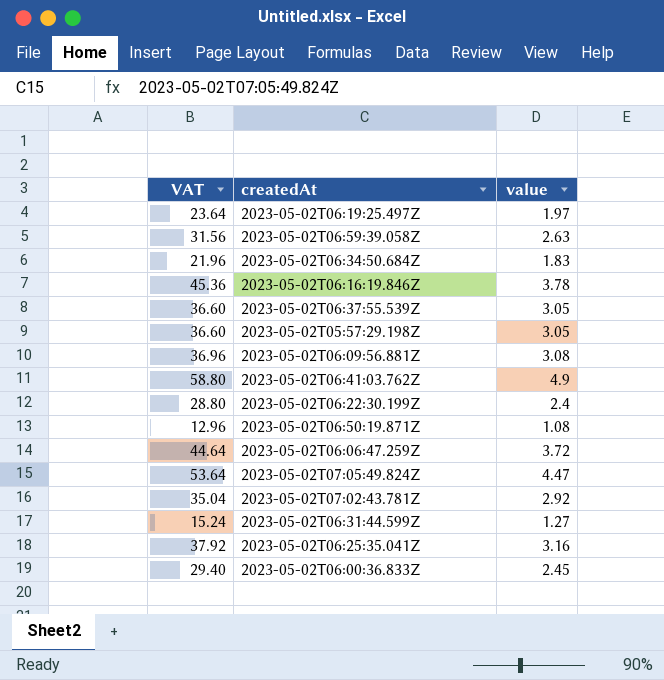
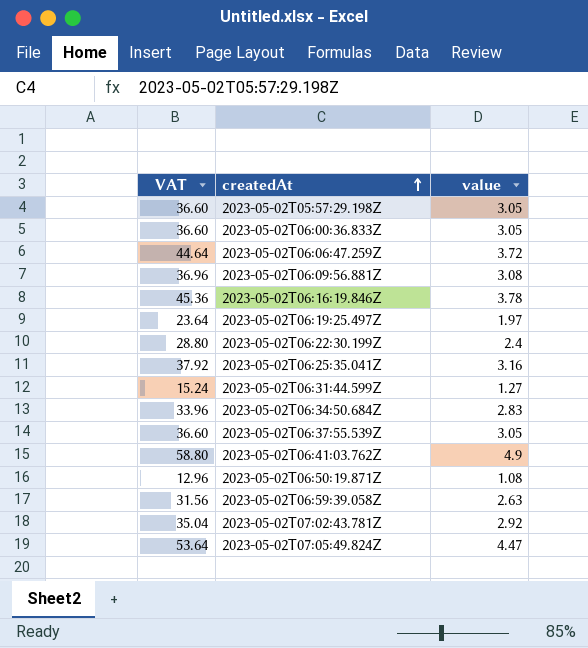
row order: none -> createdAt ascending
2023-05-02T06:00:36.833Z | VAT: 29.40 -> 36.60
2023-05-02T06:00:36.833Z | value: 2.45 -> 3.05
2023-05-02T06:34:50.684Z | VAT: 21.96 -> 33.96
2023-05-02T06:34:50.684Z | value: 1.83 -> 2.83

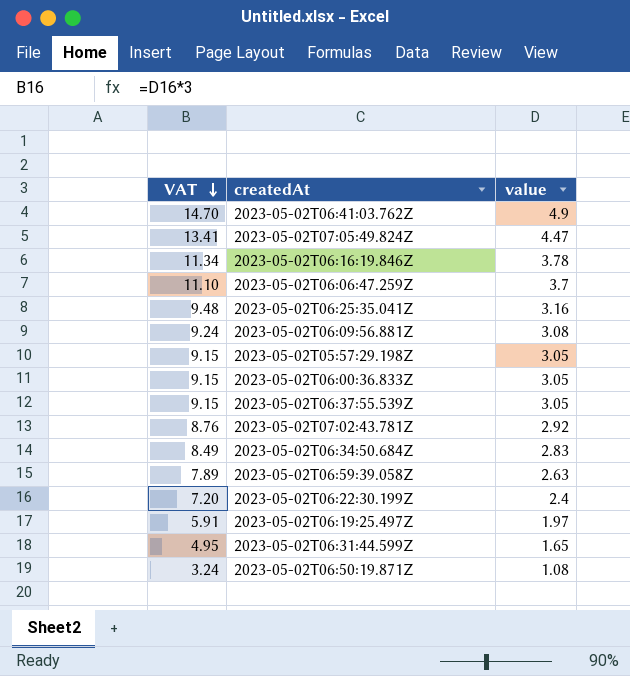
row order: createdAt ascending -> VAT descending
column VAT | formula: [value] * 12 -> [value] * 3
2023-05-02T06:06:47.259Z | value: 3.72 -> 3.7
2023-05-02T06:31:44.599Z | value: 1.27 -> 1.65

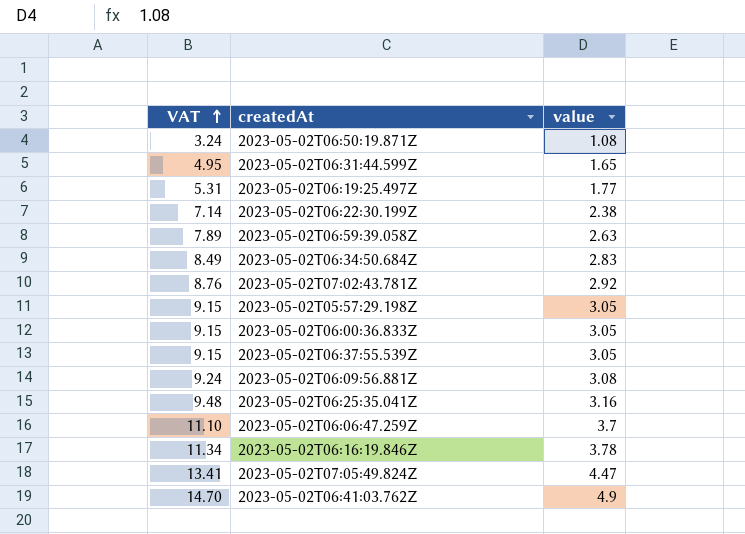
row order: VAT descending -> VAT ascending
2023-05-02T06:19:25.497Z | VAT: 5.91 -> 5.31
2023-05-02T06:19:25.497Z | value: 1.97 -> 1.77
2023-05-02T06:22:30.199Z | VAT: 7.20 -> 7.14
2023-05-02T06:22:30.199Z | value: 2.4 -> 2.38

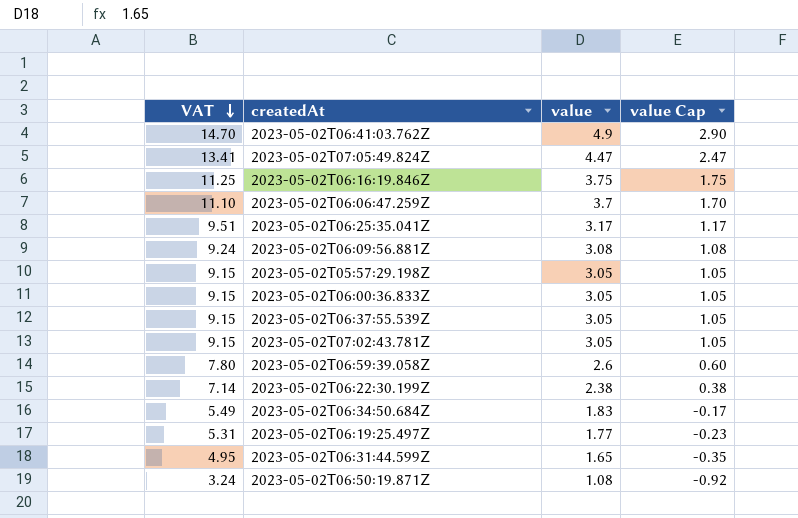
row order: VAT ascending -> VAT descending
column value Cap | formula: none -> [value] - 2
2023-05-02T06:16:19.846Z | VAT: 11.34 -> 11.25
2023-05-02T06:16:19.846Z | value: 3.78 -> 3.75
2023-05-02T06:25:35.041Z | VAT: 9.48 -> 9.51
2023-05-02T06:25:35.041Z | value: 3.16 -> 3.17
2023-05-02T07:02:43.781Z | VAT: 8.76 -> 9.15
2023-05-02T07:02:43.781Z | value: 2.92 -> 3.05
2023-05-02T06:59:39.058Z | VAT: 7.89 -> 7.80
2023-05-02T06:59:39.058Z | value: 2.63 -> 2.6
2023-05-02T06:34:50.684Z | VAT: 8.49 -> 5.49
2023-05-02T06:34:50.684Z | value: 2.83 -> 1.83

